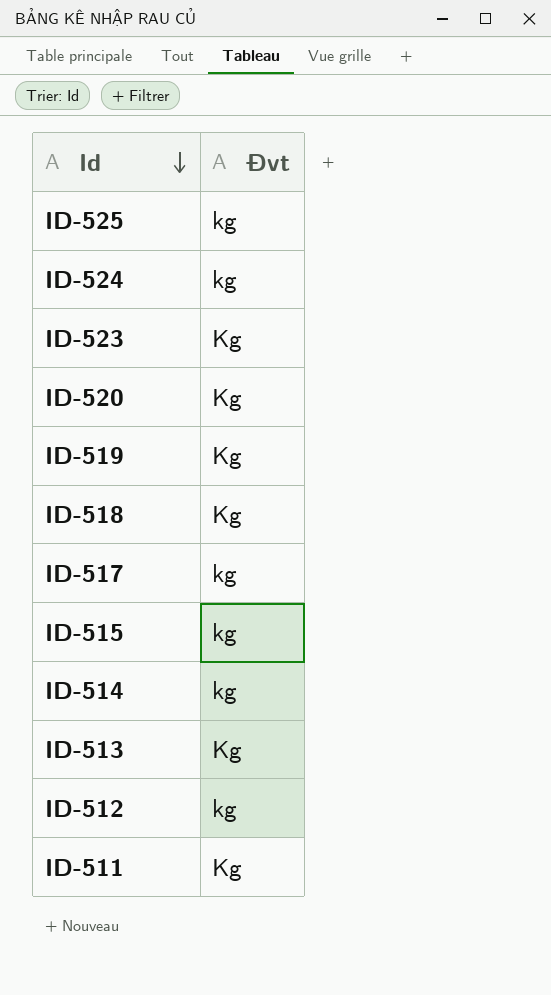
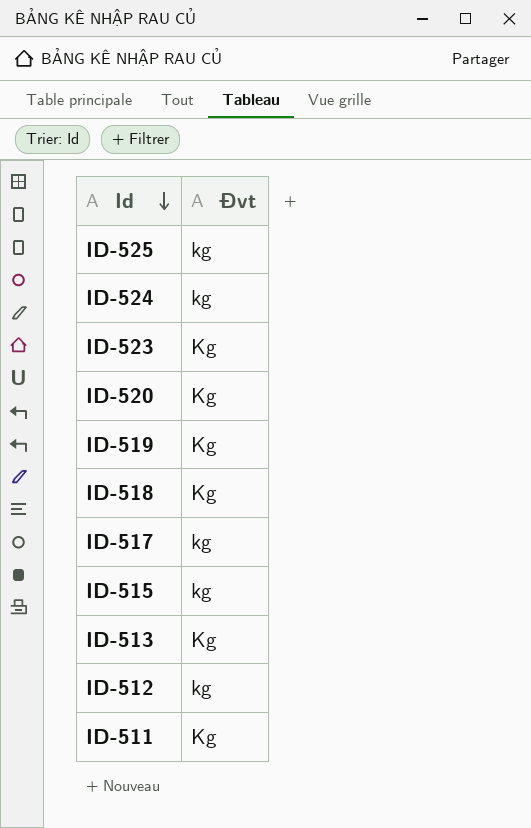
row ID-514: kg -> none

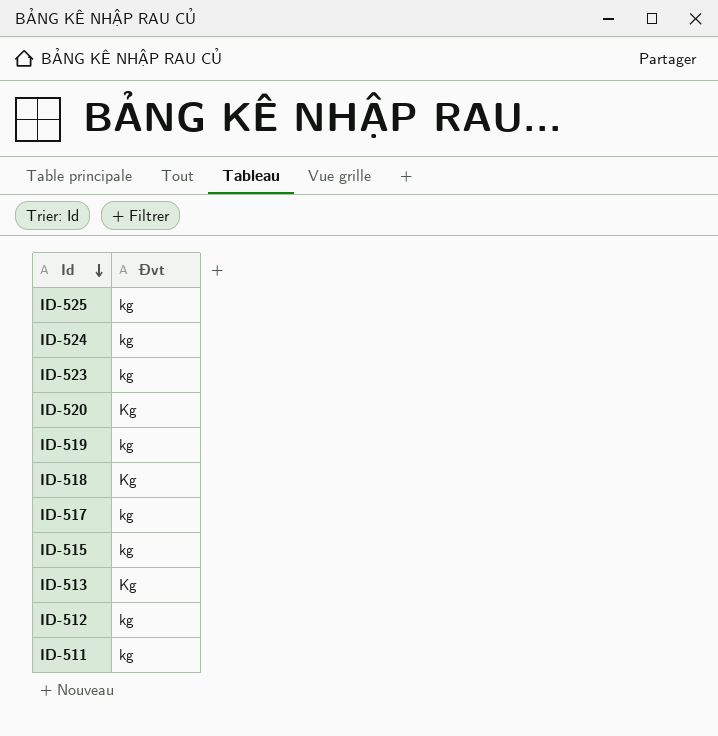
ID-523 | Đvt: Kg -> kg
ID-519 | Đvt: Kg -> kg
ID-511 | Đvt: Kg -> kg

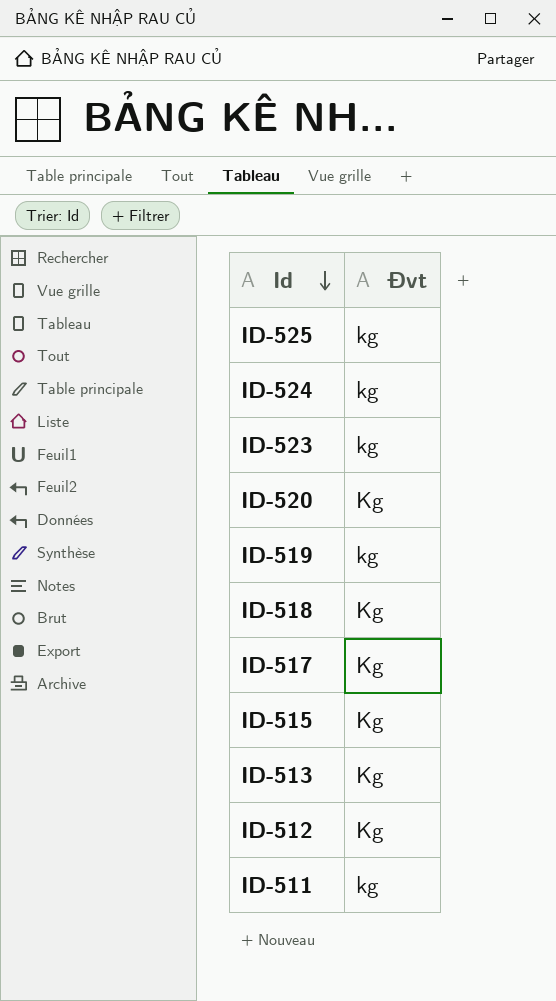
ID-517 | Đvt: kg -> Kg
ID-515 | Đvt: kg -> Kg
ID-512 | Đvt: kg -> Kg

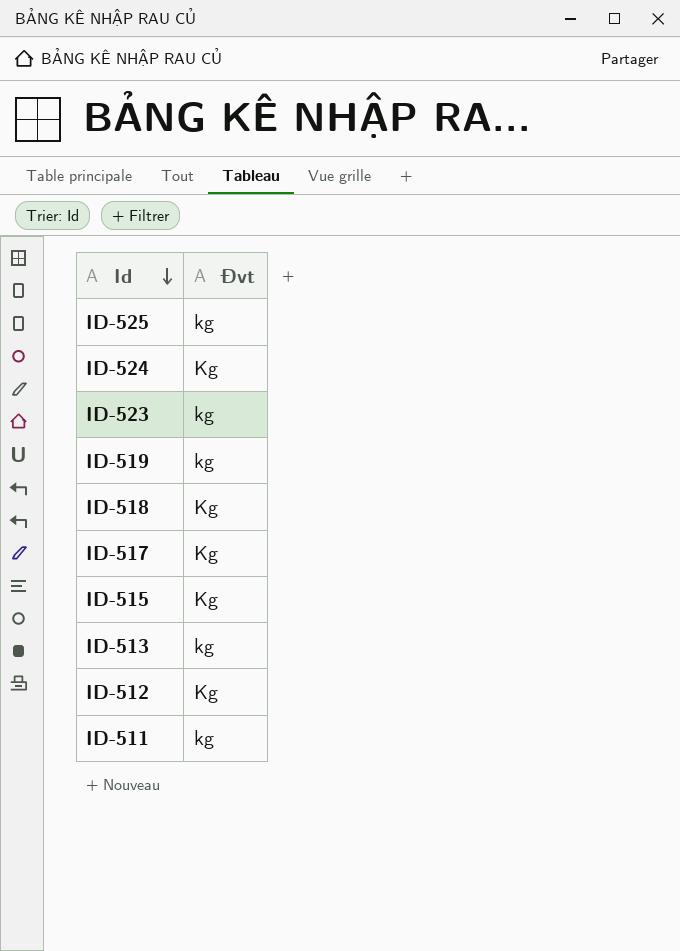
row ID-520: Kg -> none
ID-524 | Đvt: kg -> Kg
ID-513 | Đvt: Kg -> kg

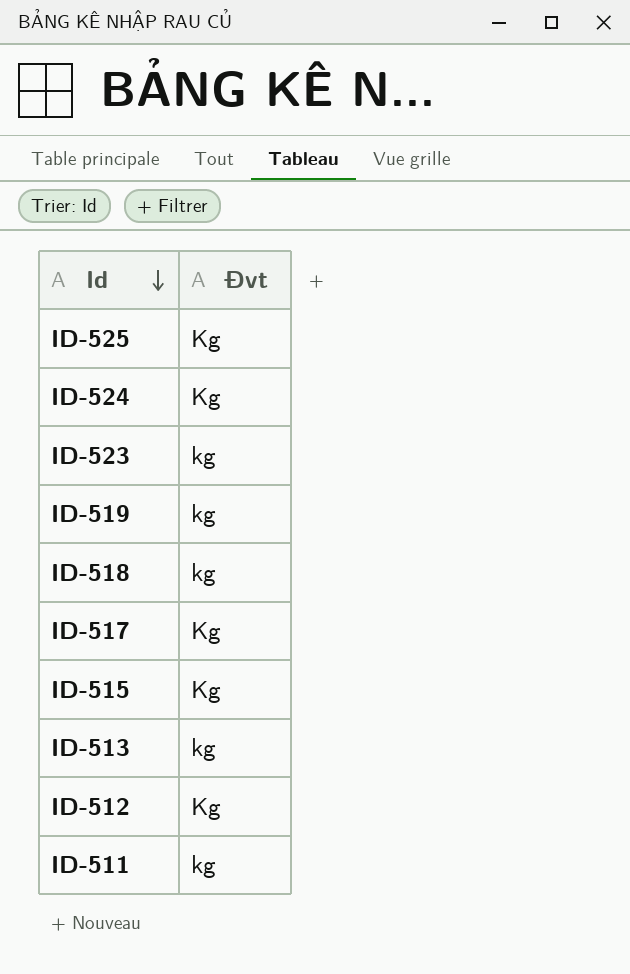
ID-525 | Đvt: kg -> Kg
ID-518 | Đvt: Kg -> kg

